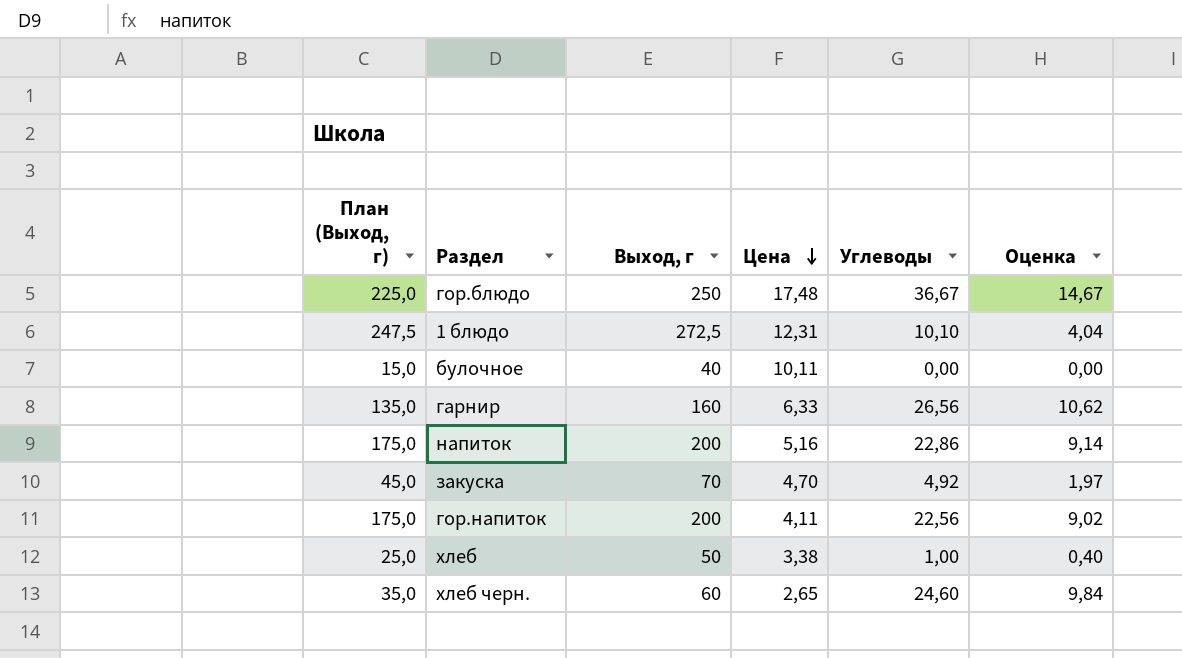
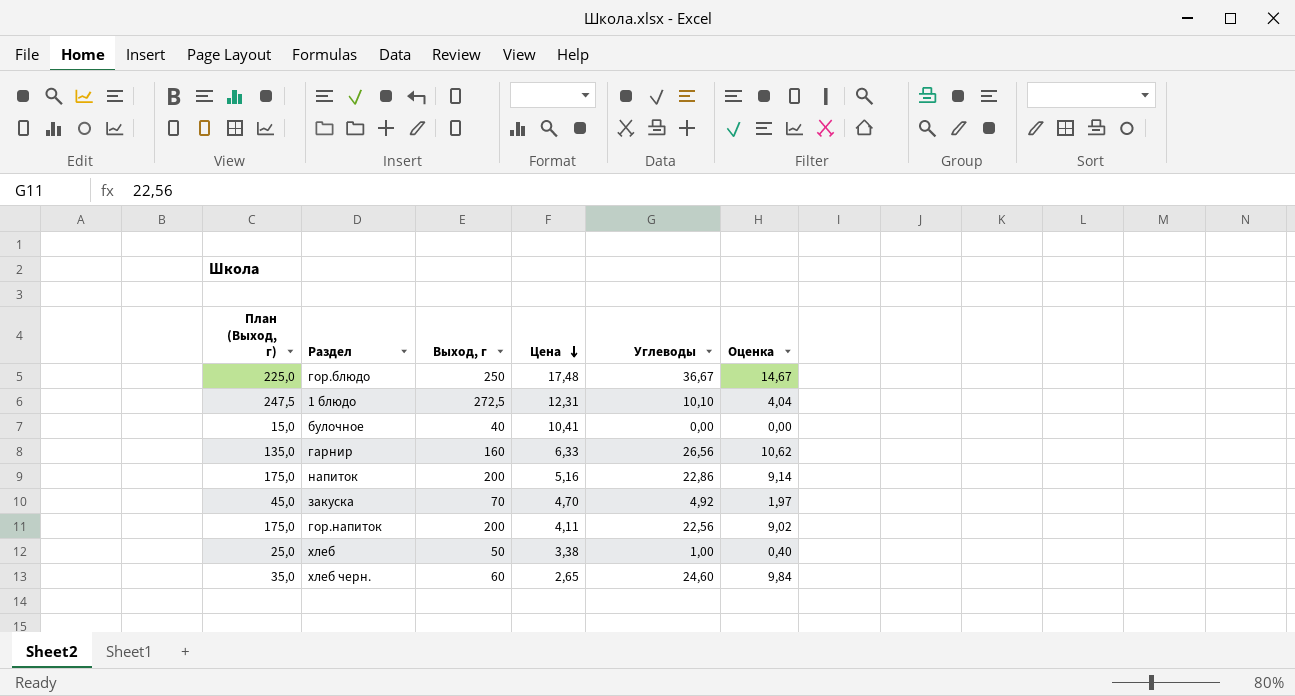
булочное | Цена: 10,11 -> 10,41

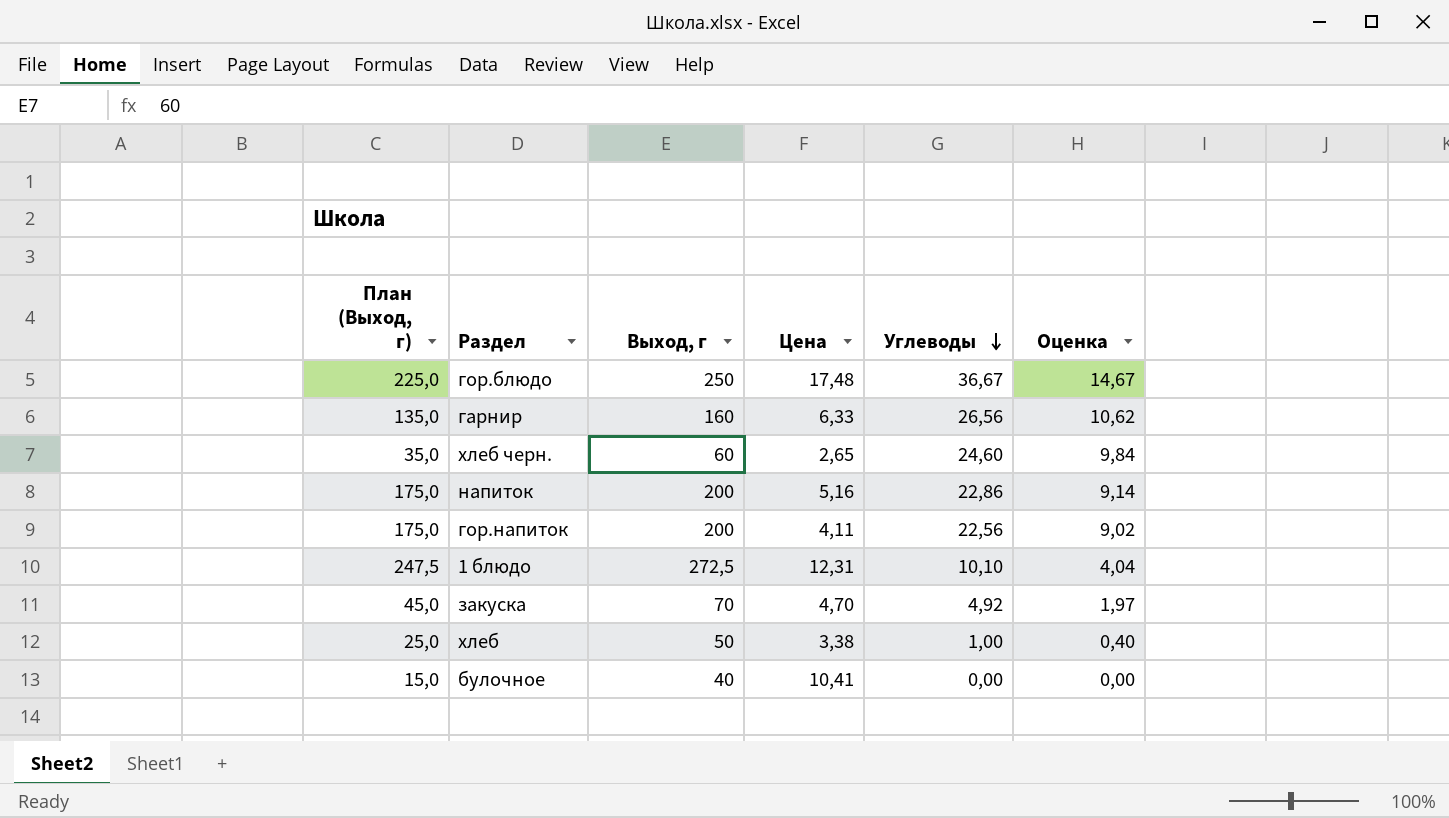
row order: Цена descending -> Углеводы descending

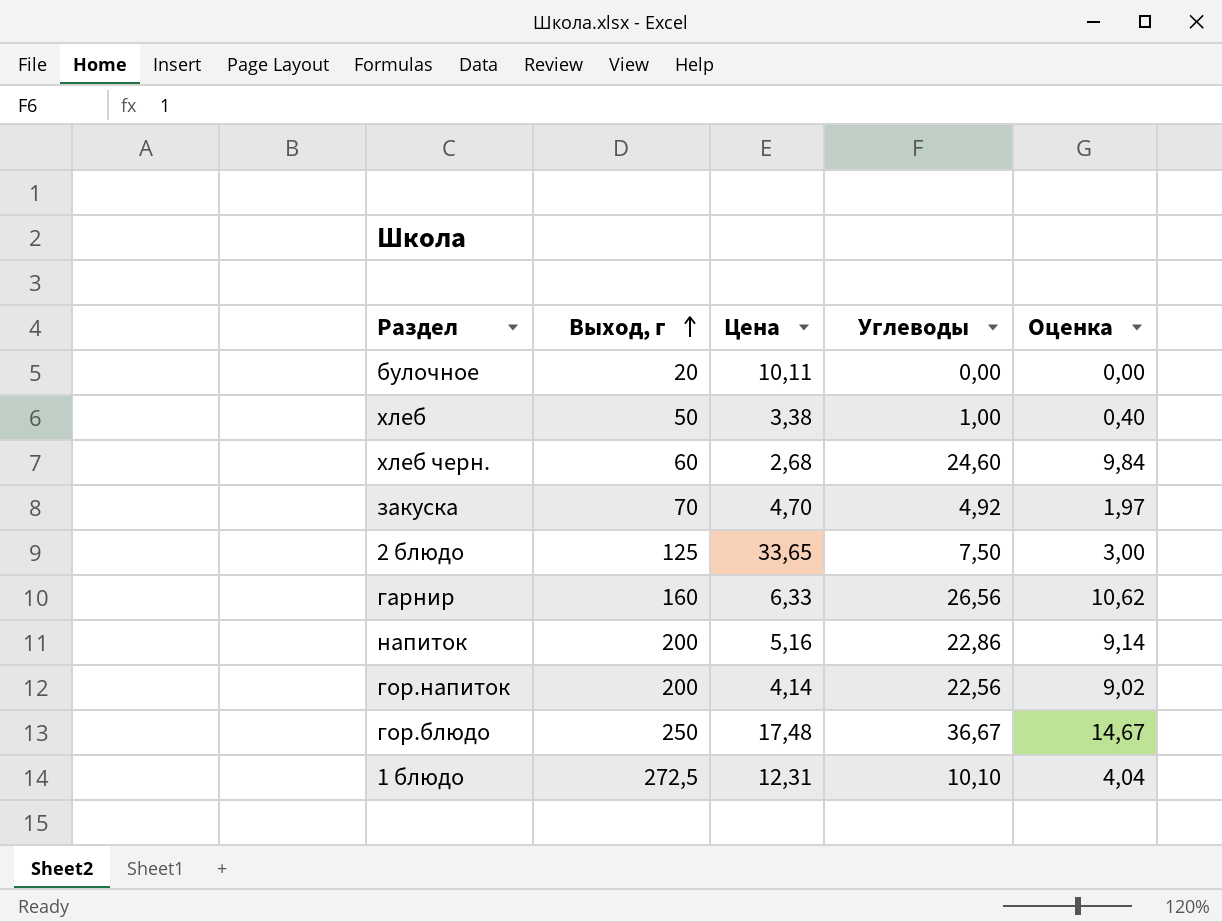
row order: Углеводы descending -> Выход, г ascending
column План (Выход, г) | formula: [Выход, г] - 25 -> none
булочное | Выход, г: 40 -> 20
булочное | Цена: 10,41 -> 10,11
хлеб черн. | Цена: 2,65 -> 2,68
row 2 блюдо: none -> 125 | 33,65 | 7,50 | 3,00
гор.напиток | Цена: 4,11 -> 4,14

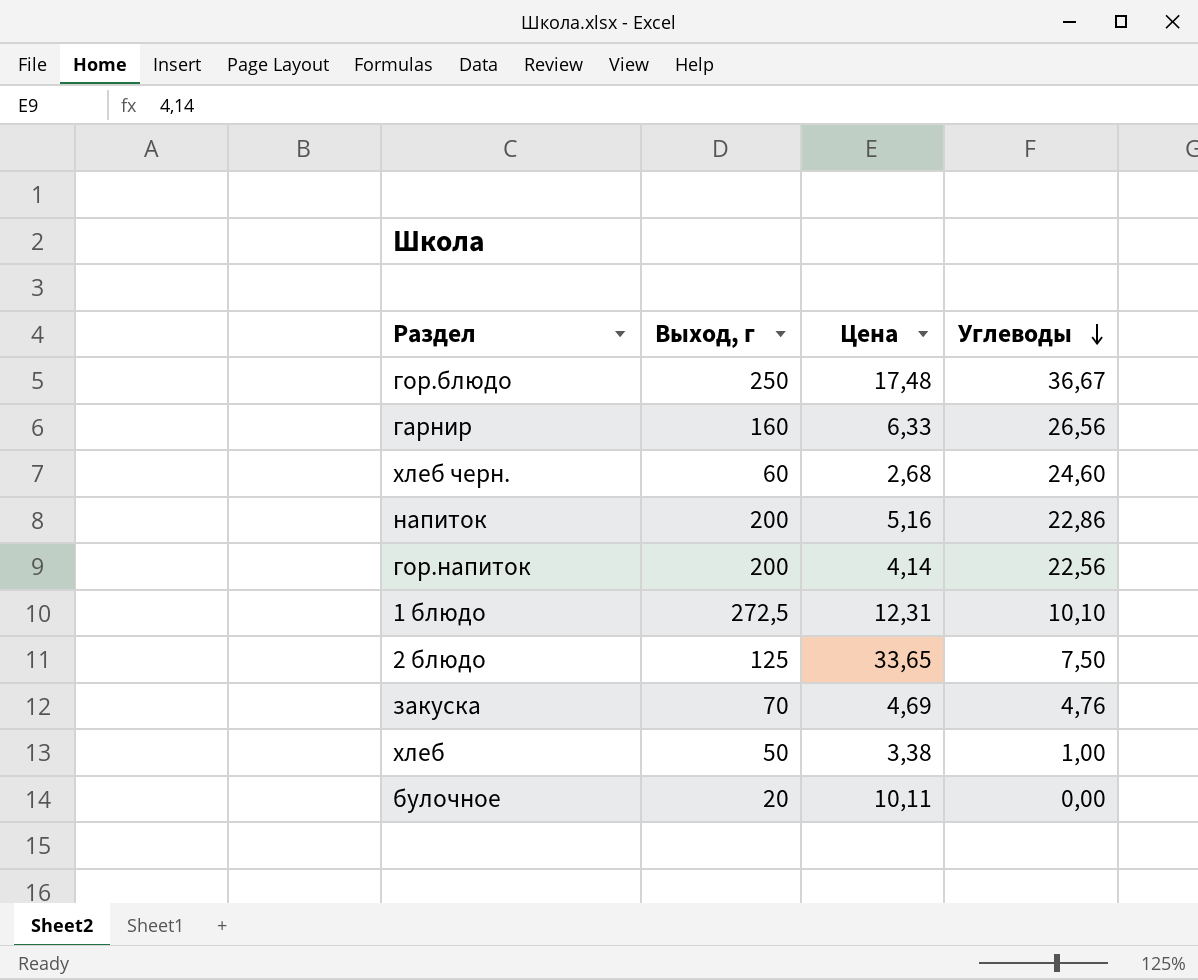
row order: Выход, г ascending -> Углеводы descending
column Оценка | formula: [Углеводы] * 0,4 -> none
закуска | Цена: 4,70 -> 4,69
закуска | Углеводы: 4,92 -> 4,76

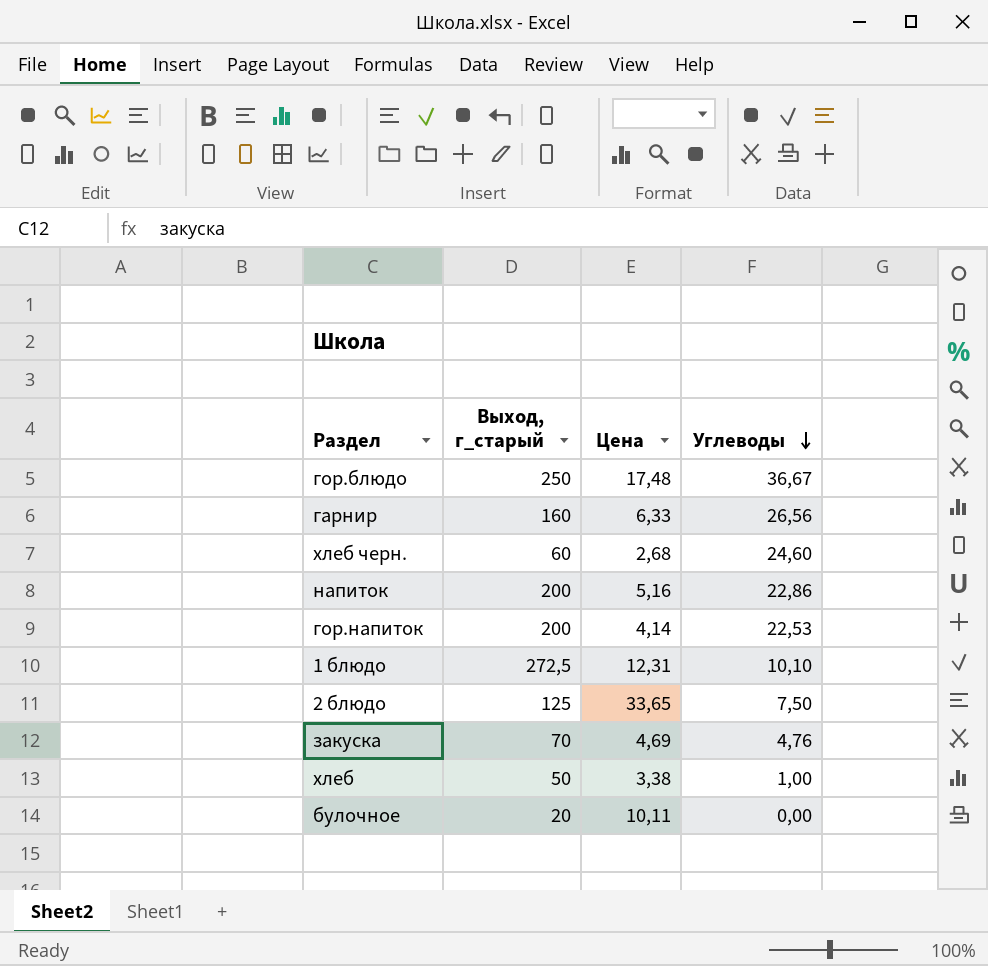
column name: Выход, г -> Выход, г_старый
гор.напиток | Углеводы: 22,56 -> 22,53

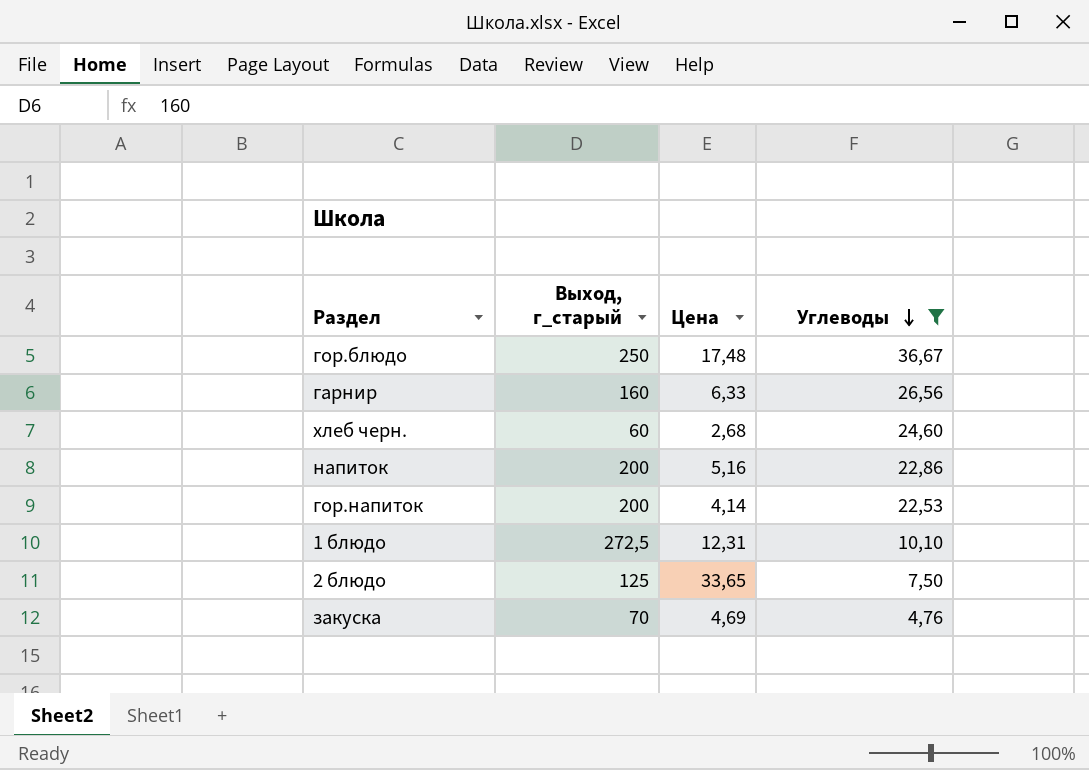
filter: none -> Углеводы >= 4,76

